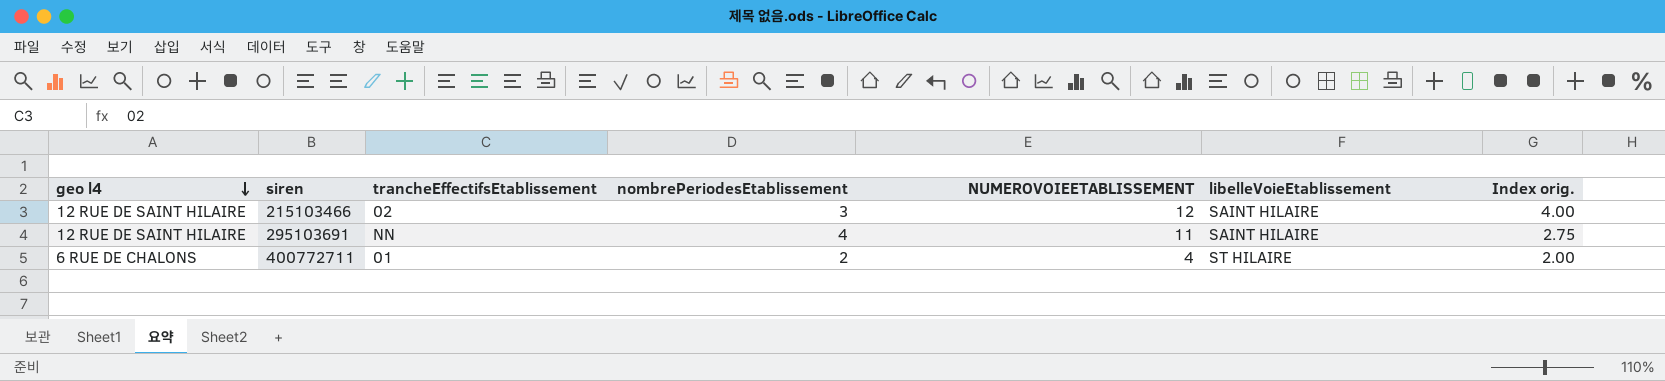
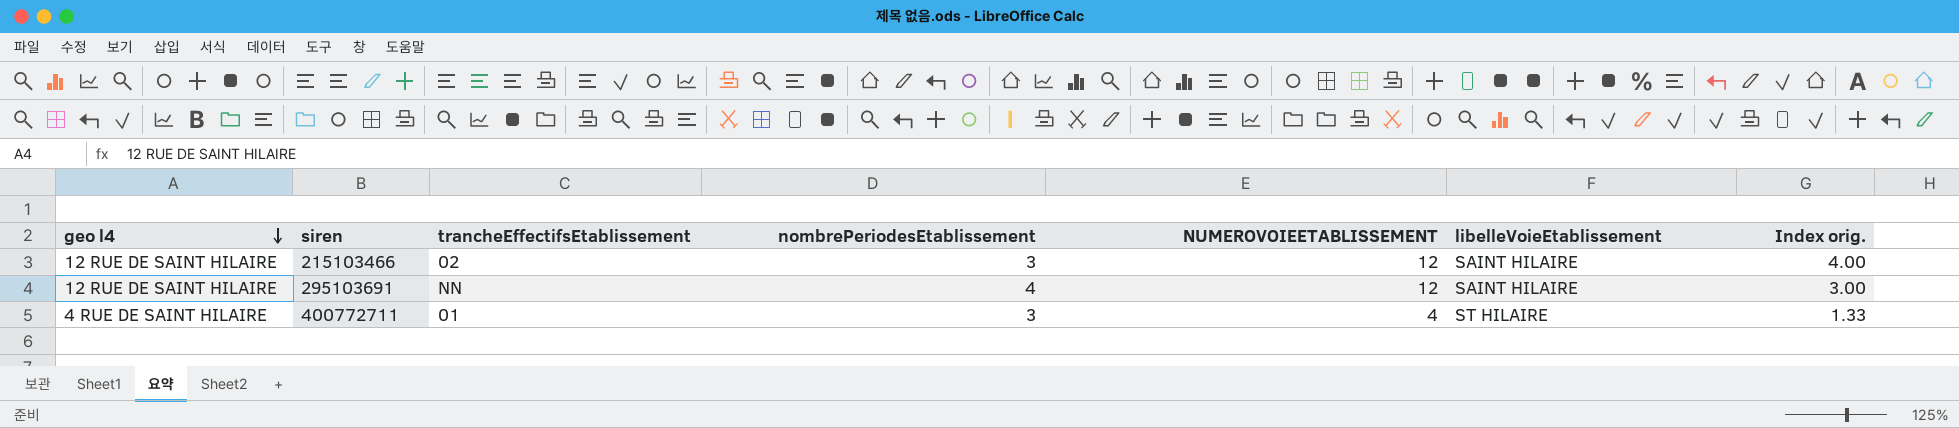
295103691 | NUMEROVOIEETABLISSEMENT: 11 -> 12
295103691 | Index orig.: 2.75 -> 3.00
400772711 | geo l4: 6 RUE DE CHALONS -> 4 RUE DE SAINT HILAIRE
400772711 | nombrePeriodesEtablissement: 2 -> 3
400772711 | Index orig.: 2.00 -> 1.33

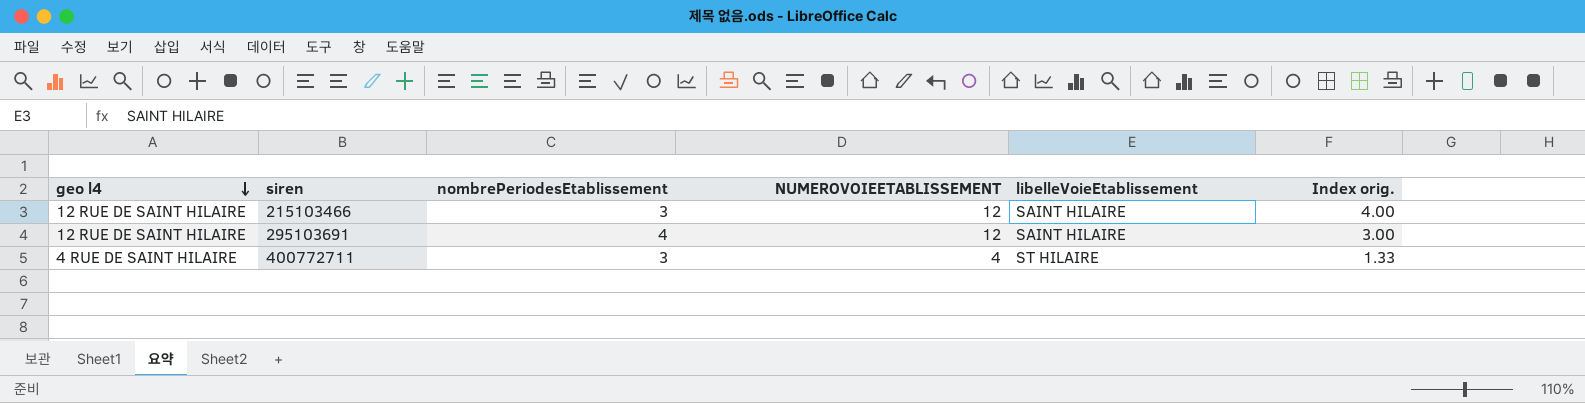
column trancheEffectifsEtablissement | position: 3 -> none

